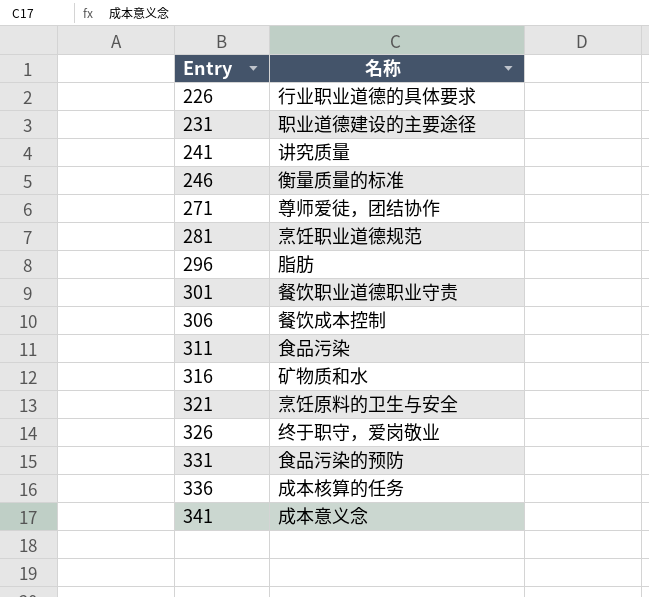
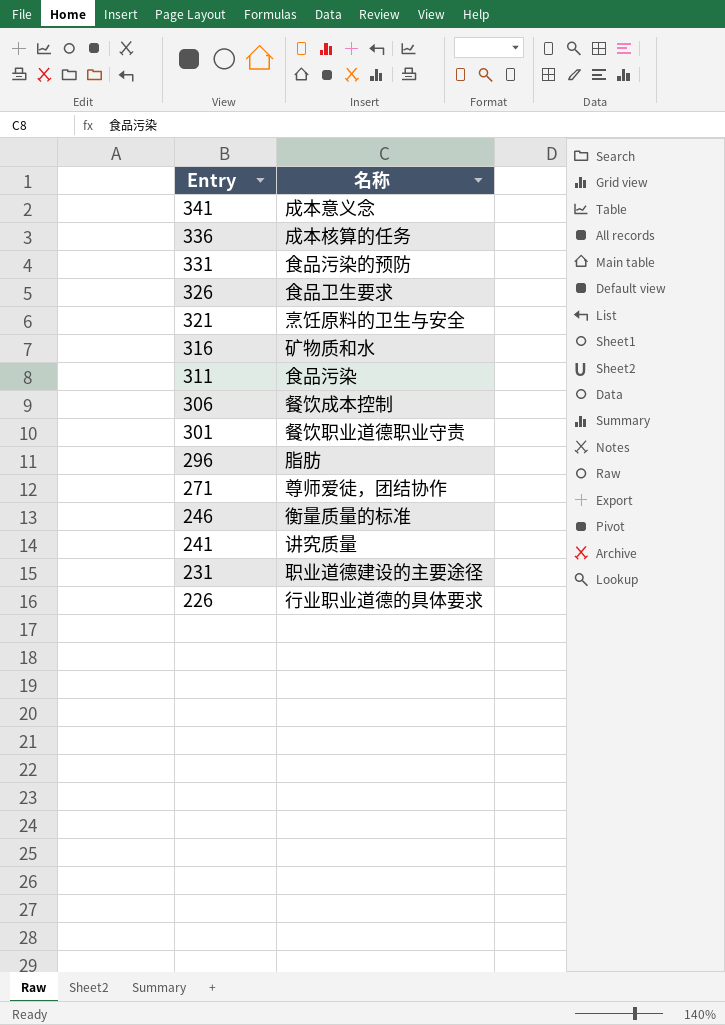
row order: Entry ascending -> Entry descending
row 281: 烹饪职业道德规范 -> none
326 | 名称: 终于职守，爱岗敬业 -> 食品卫生要求

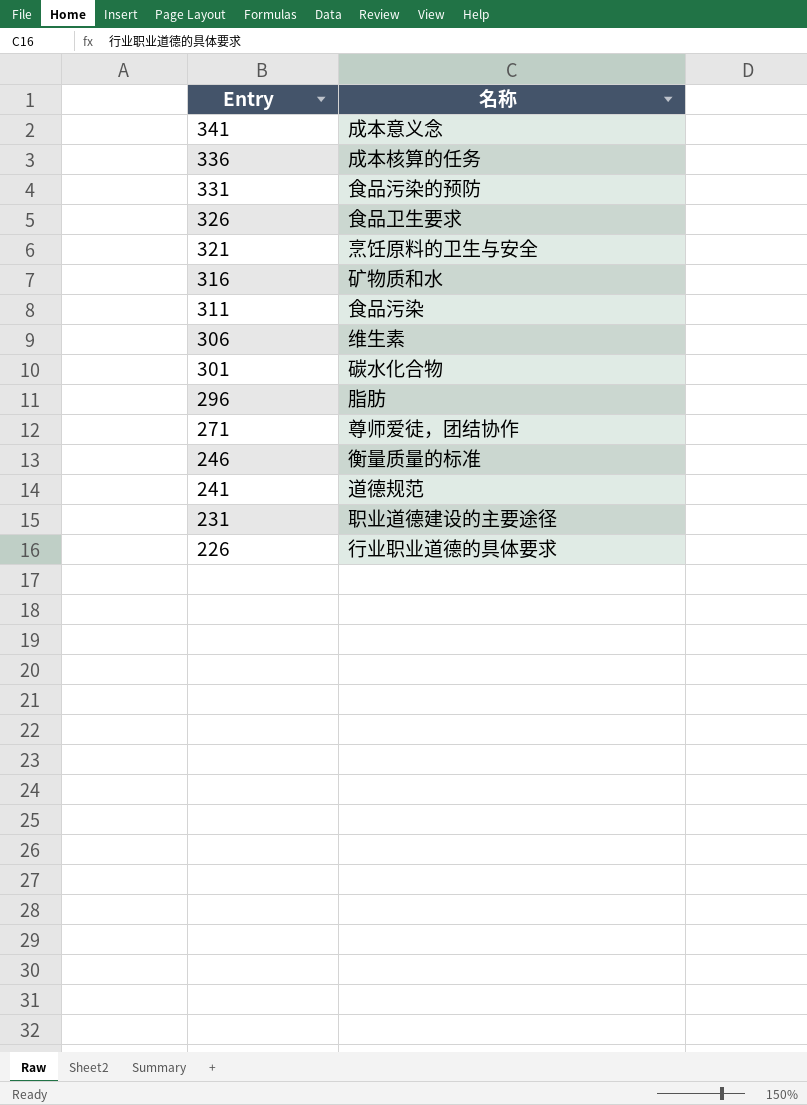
306 | 名称: 餐饮成本控制 -> 维生素
301 | 名称: 餐饮职业道德职业守责 -> 碳水化合物
241 | 名称: 讲究质量 -> 道德规范

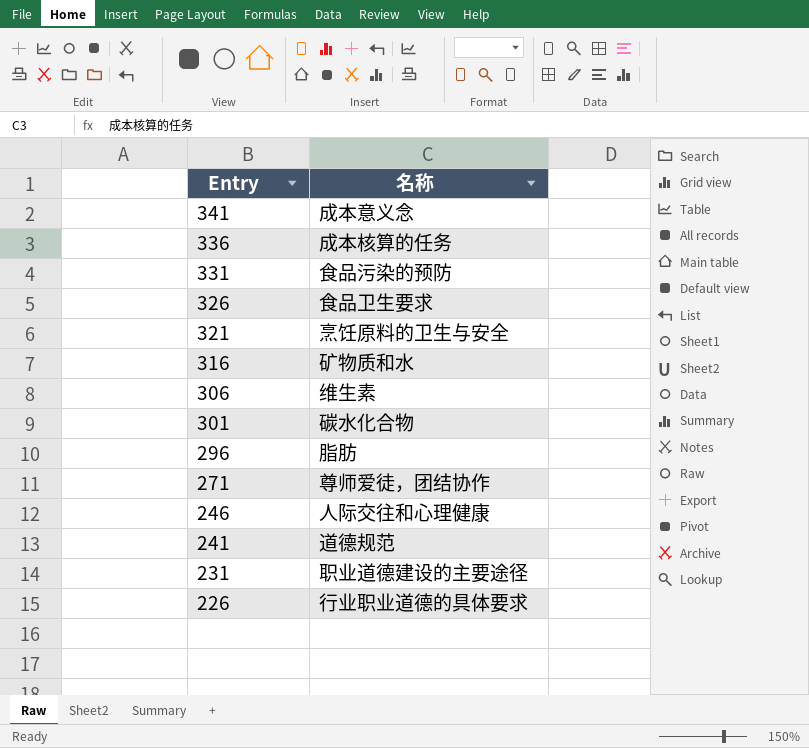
row 311: 食品污染 -> none
246 | 名称: 衡量质量的标准 -> 人际交往和心理健康

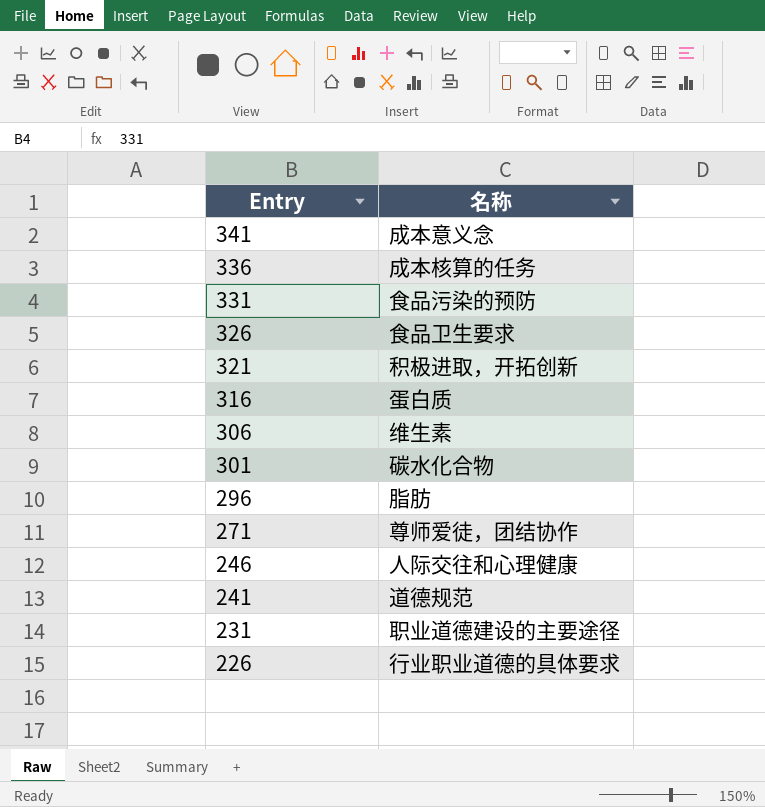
321 | 名称: 烹饪原料的卫生与安全 -> 积极进取，开拓创新
316 | 名称: 矿物质和水 -> 蛋白质

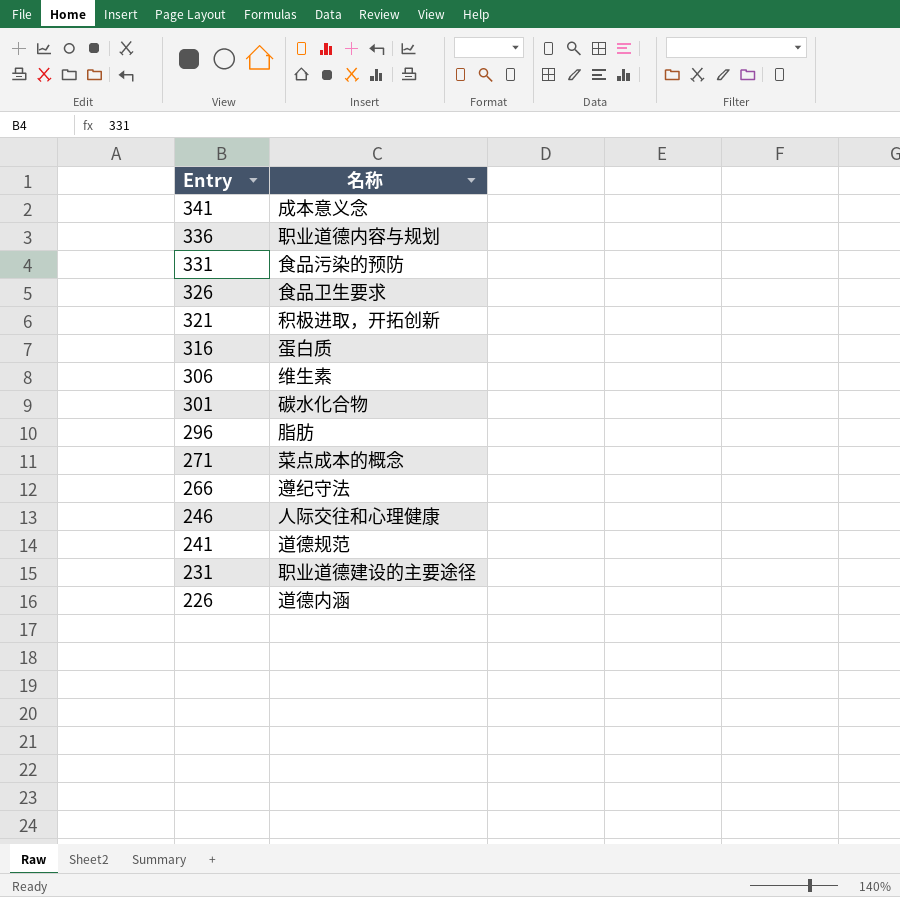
336 | 名称: 成本核算的任务 -> 职业道德内容与规划
271 | 名称: 尊师爱徒，团结协作 -> 菜点成本的概念
row 266: none -> 遵纪守法
226 | 名称: 行业职业道德的具体要求 -> 道德内涵

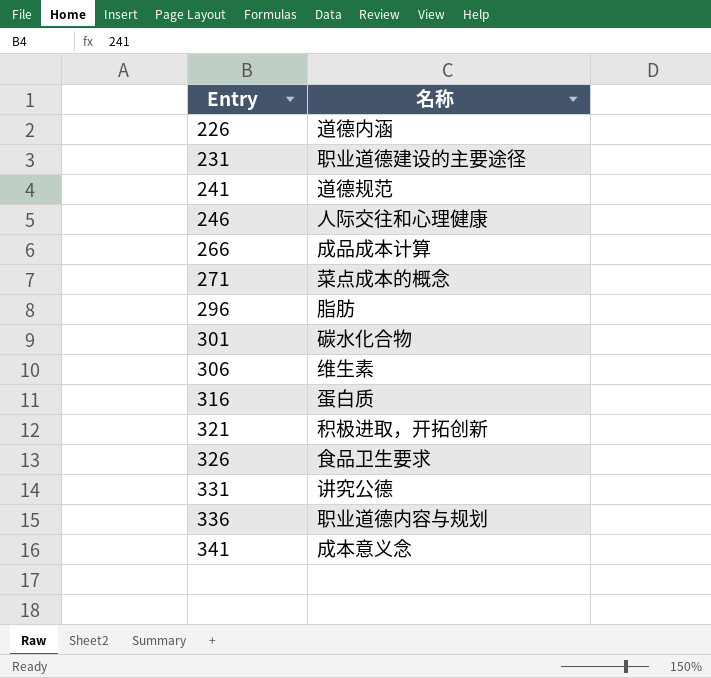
row order: Entry descending -> Entry ascending
266 | 名称: 遵纪守法 -> 成品成本计算
331 | 名称: 食品污染的预防 -> 讲究公德

